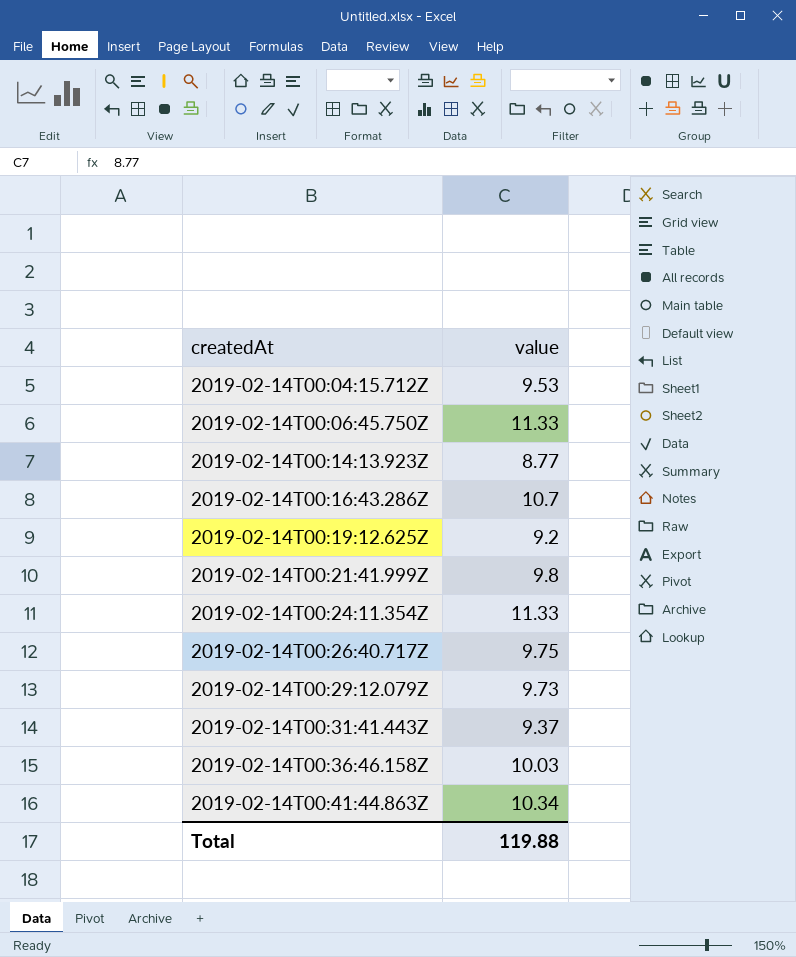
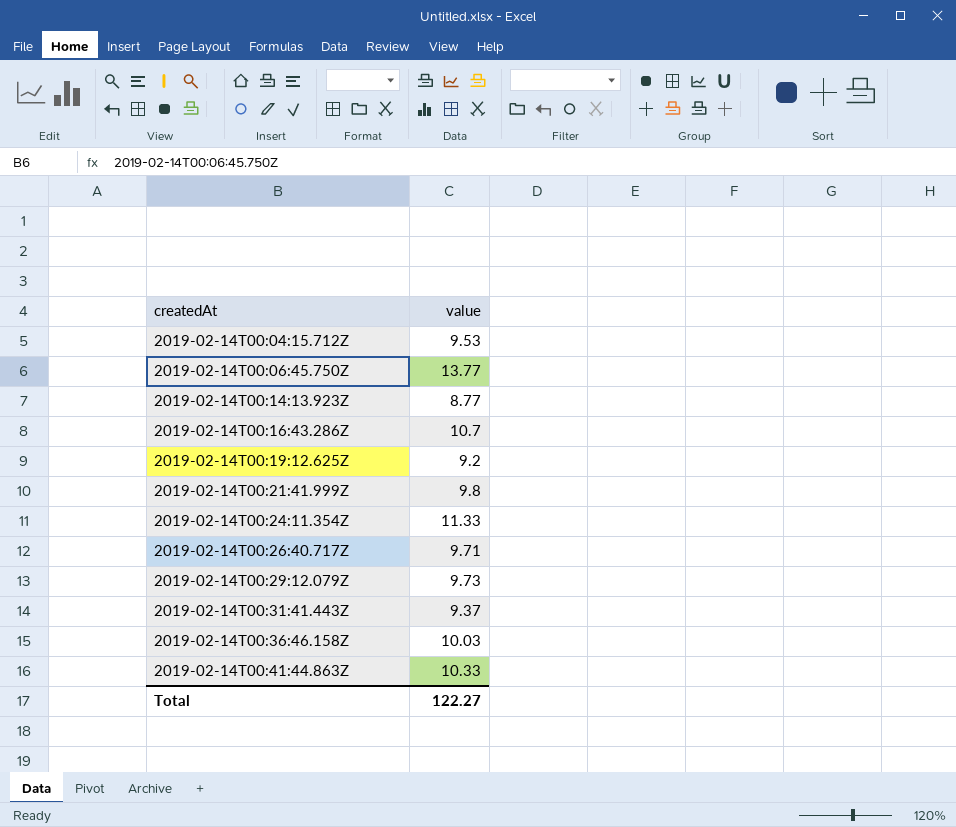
2019-02-14T00:06:45.750Z | value: 11.33 -> 13.77
2019-02-14T00:26:40.717Z | value: 9.75 -> 9.71
2019-02-14T00:41:44.863Z | value: 10.34 -> 10.33
Total | value: 119.88 -> 122.27

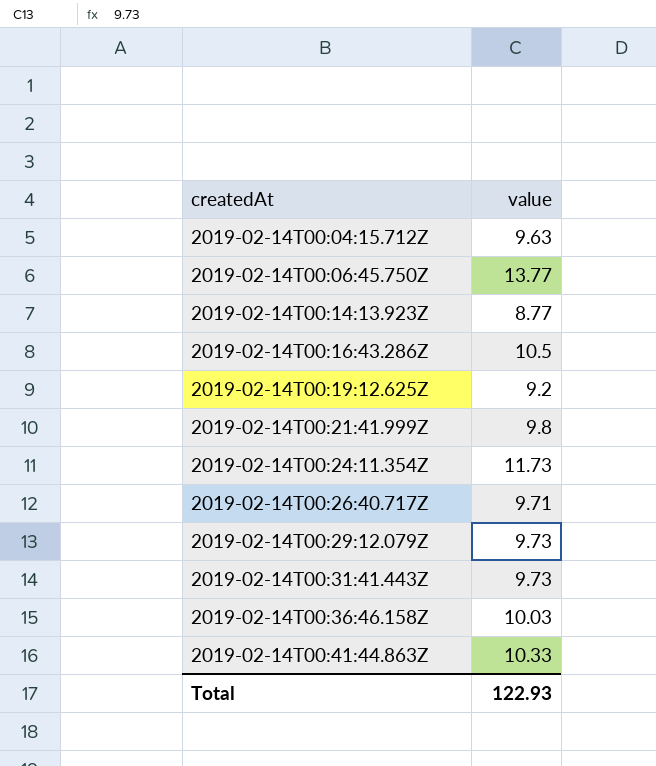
2019-02-14T00:04:15.712Z | value: 9.53 -> 9.63
2019-02-14T00:16:43.286Z | value: 10.7 -> 10.5
2019-02-14T00:24:11.354Z | value: 11.33 -> 11.73
2019-02-14T00:31:41.443Z | value: 9.37 -> 9.73
Total | value: 122.27 -> 122.93

